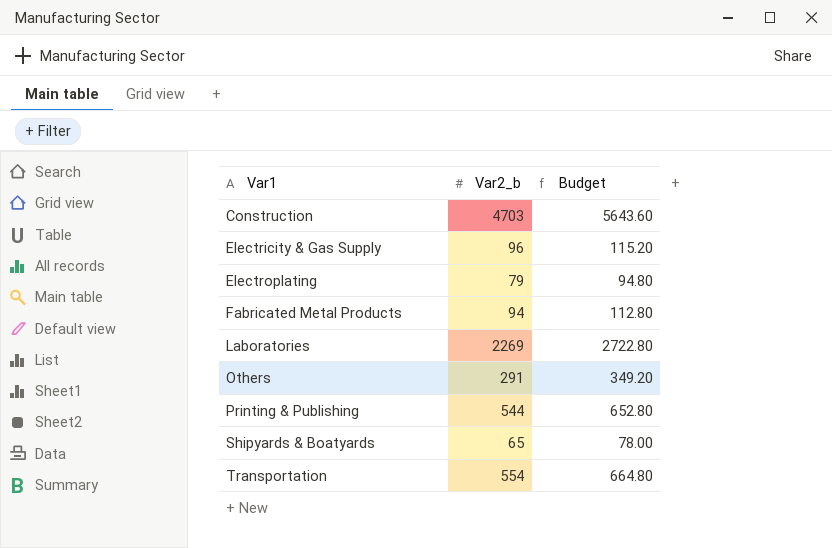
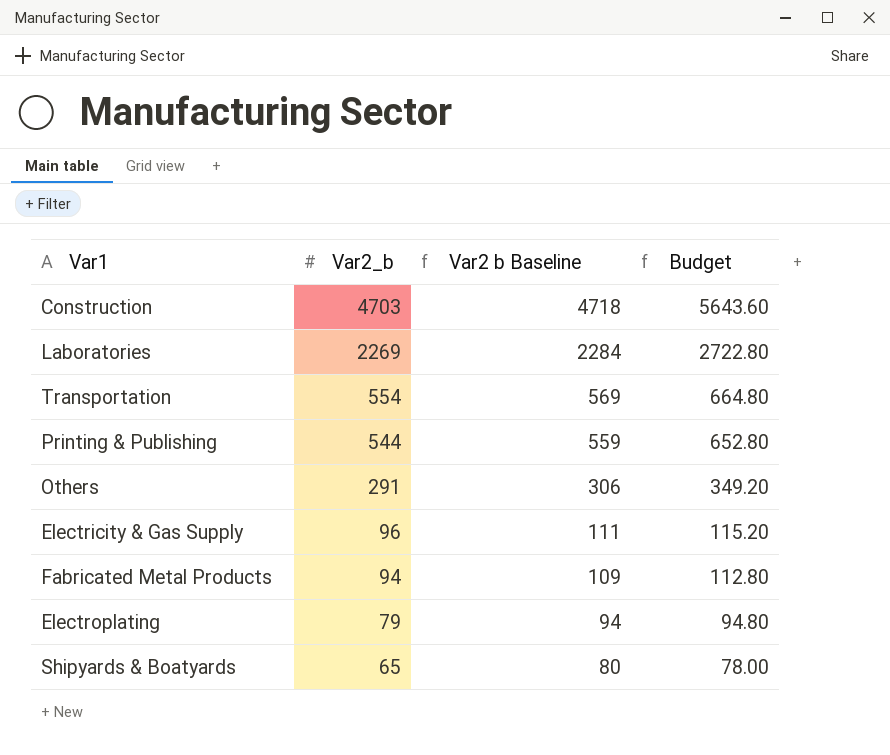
row order: Var1 ascending -> Var2_b descending
column Var2 b Baseline | formula: none -> [Var2_b] + 15

